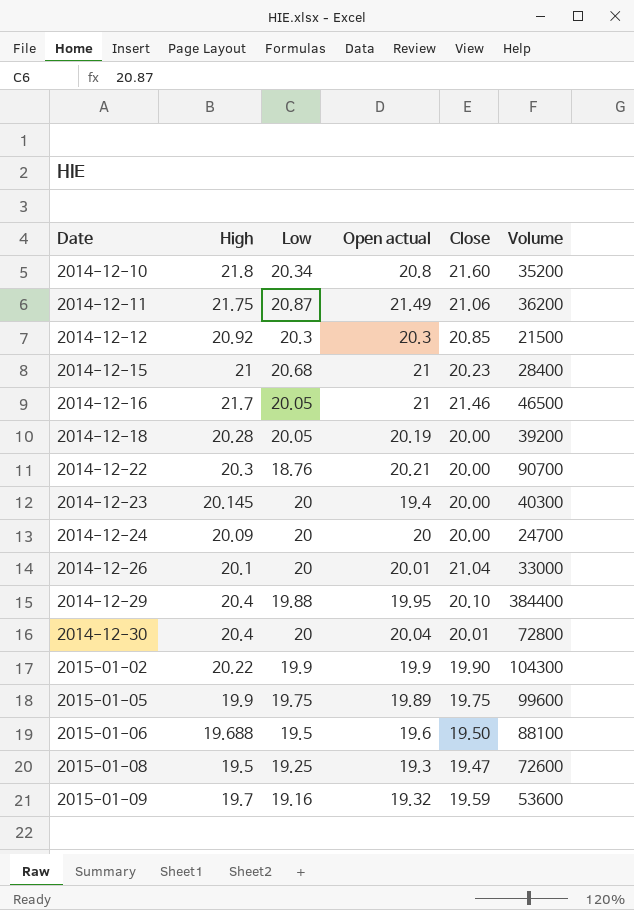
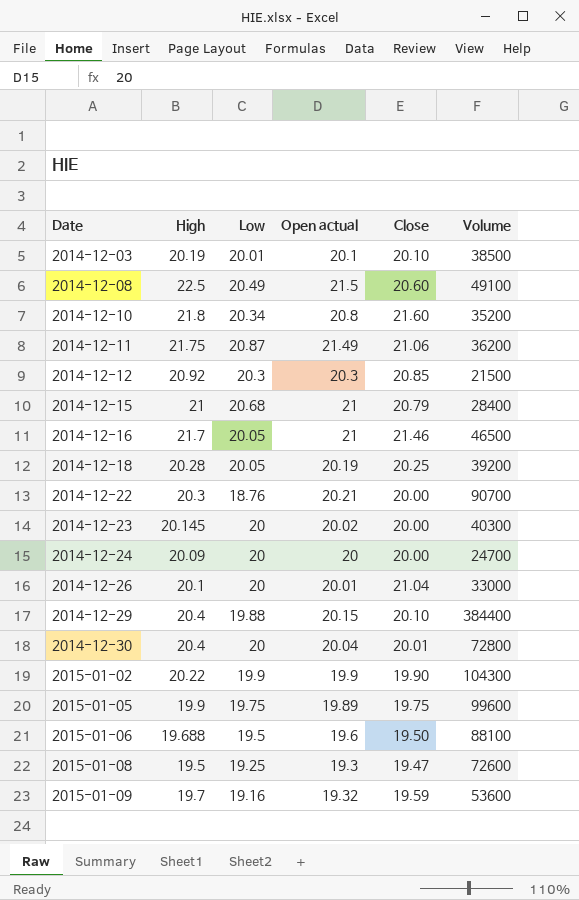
row 2014-12-03: none -> 20.19 | 20.01 | 20.1 | 20.10 | 38500
row 2014-12-08: none -> 22.5 | 20.49 | 21.5 | 20.60 | 49100
2014-12-15 | Close: 20.23 -> 20.79
2014-12-18 | Close: 20.00 -> 20.25
2014-12-23 | Open actual: 19.4 -> 20.02
2014-12-29 | Open actual: 19.95 -> 20.15

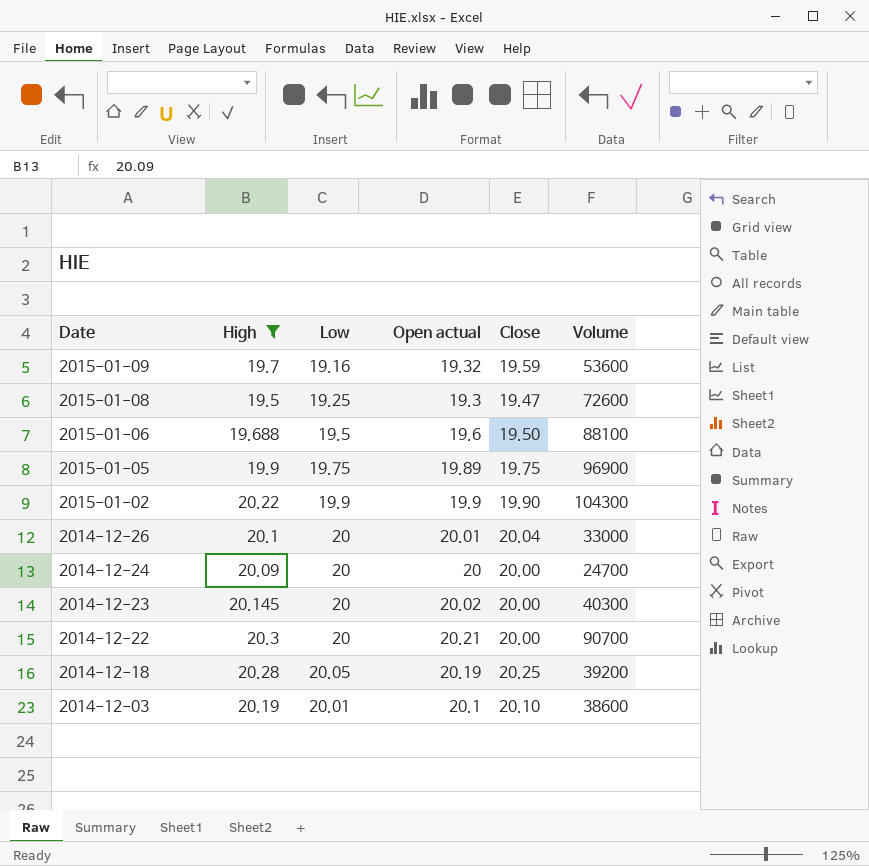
filter: none -> High <= 20.3
row order: Date ascending -> Date descending
2015-01-05 | Volume: 99600 -> 96900
2014-12-26 | Close: 21.04 -> 20.04
2014-12-22 | Low: 18.76 -> 20
2014-12-03 | Volume: 38500 -> 38600

